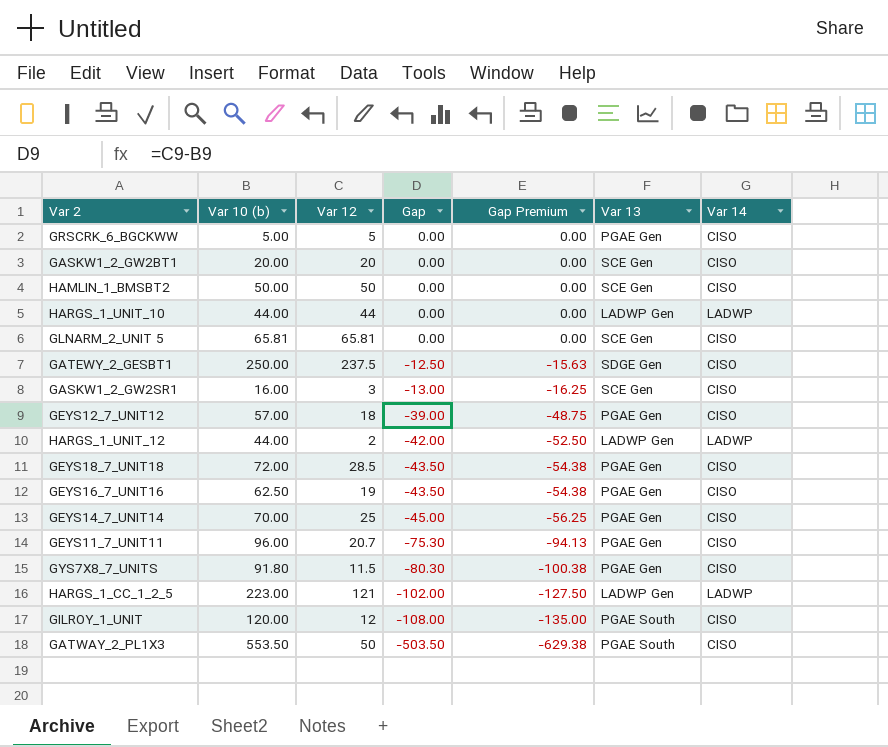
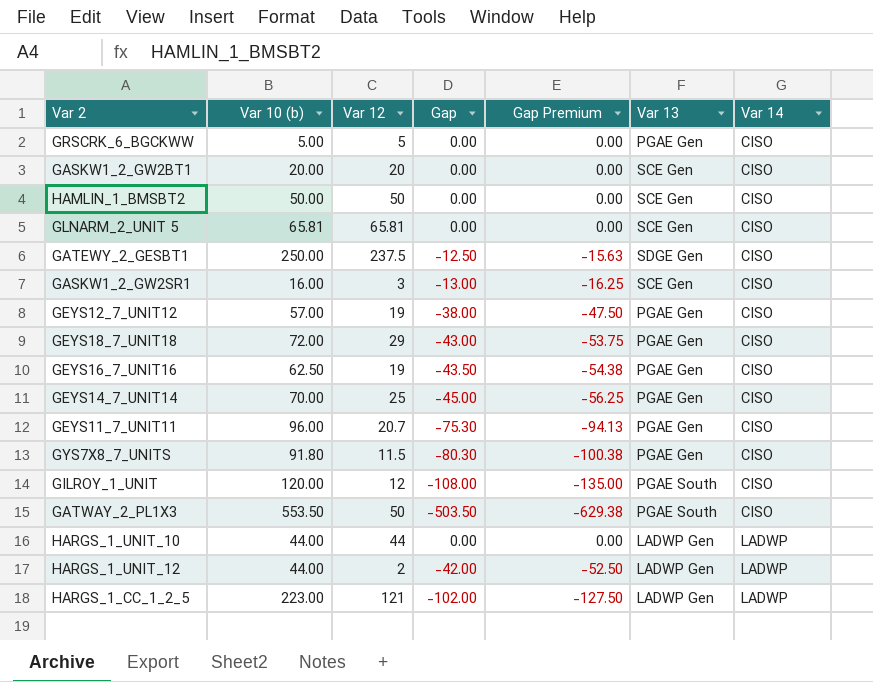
row order: Gap descending -> Var 14 ascending
GEYS12_7_UNIT12 | Var 12: 18 -> 19
GEYS12_7_UNIT12 | Gap: -39.00 -> -38.00
GEYS12_7_UNIT12 | Gap Premium: -48.75 -> -47.50
GEYS18_7_UNIT18 | Var 12: 28.5 -> 29
GEYS18_7_UNIT18 | Gap: -43.50 -> -43.00
GEYS18_7_UNIT18 | Gap Premium: -54.38 -> -53.75

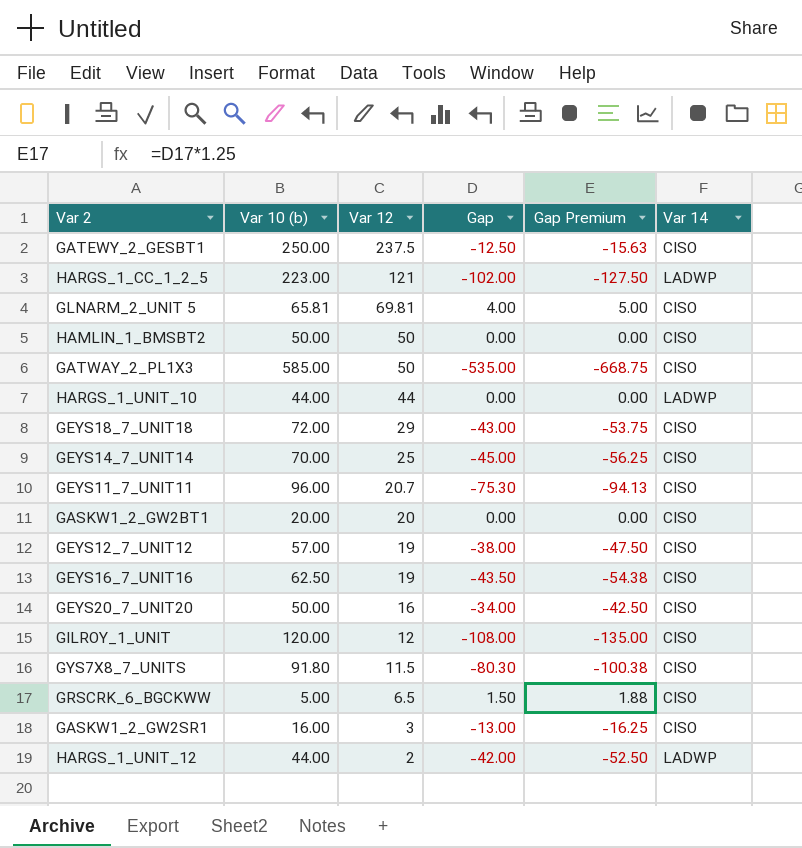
row order: Var 14 ascending -> Var 12 descending
column Var 13 | position: 6 -> none
GLNARM_2_UNIT 5 | Var 12: 65.81 -> 69.81
GLNARM_2_UNIT 5 | Gap: 0.00 -> 4.00
GLNARM_2_UNIT 5 | Gap Premium: 0.00 -> 5.00
GATWAY_2_PL1X3 | Var 10 (b): 553.50 -> 585.00
GATWAY_2_PL1X3 | Gap: -503.50 -> -535.00
GATWAY_2_PL1X3 | Gap Premium: -629.38 -> -668.75
row GEYS20_7_UNIT20: none -> 50.00 | 16 | -34.00 | -42.50 | CISO
GRSCRK_6_BGCKWW | Var 12: 5 -> 6.5
GRSCRK_6_BGCKWW | Gap: 0.00 -> 1.50
GRSCRK_6_BGCKWW | Gap Premium: 0.00 -> 1.88

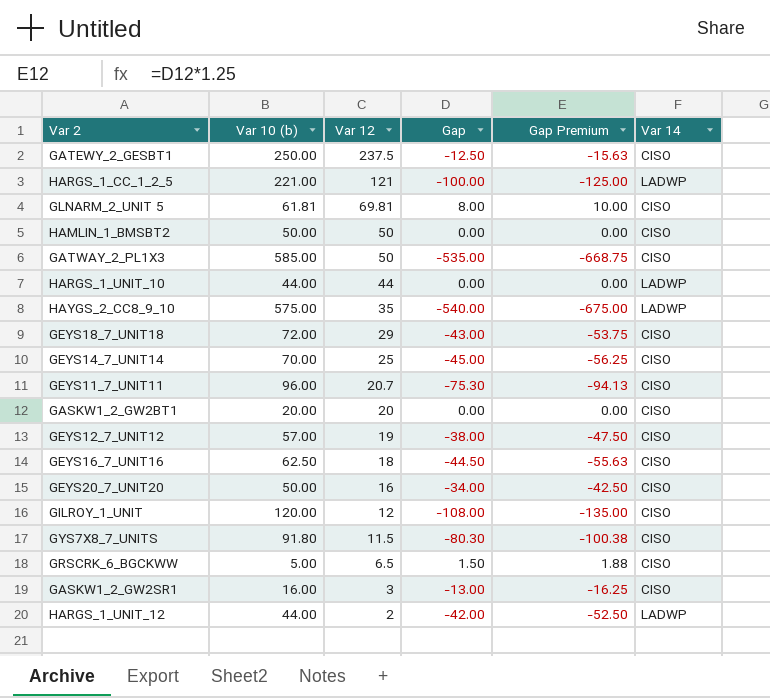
HARGS_1_CC_1_2_5 | Var 10 (b): 223.00 -> 221.00
HARGS_1_CC_1_2_5 | Gap: -102.00 -> -100.00
HARGS_1_CC_1_2_5 | Gap Premium: -127.50 -> -125.00
GLNARM_2_UNIT 5 | Var 10 (b): 65.81 -> 61.81
GLNARM_2_UNIT 5 | Gap: 4.00 -> 8.00
GLNARM_2_UNIT 5 | Gap Premium: 5.00 -> 10.00
row HAYGS_2_CC8_9_10: none -> 575.00 | 35 | -540.00 | -675.00 | LADWP
GEYS16_7_UNIT16 | Var 12: 19 -> 18
GEYS16_7_UNIT16 | Gap: -43.50 -> -44.50
GEYS16_7_UNIT16 | Gap Premium: -54.38 -> -55.63

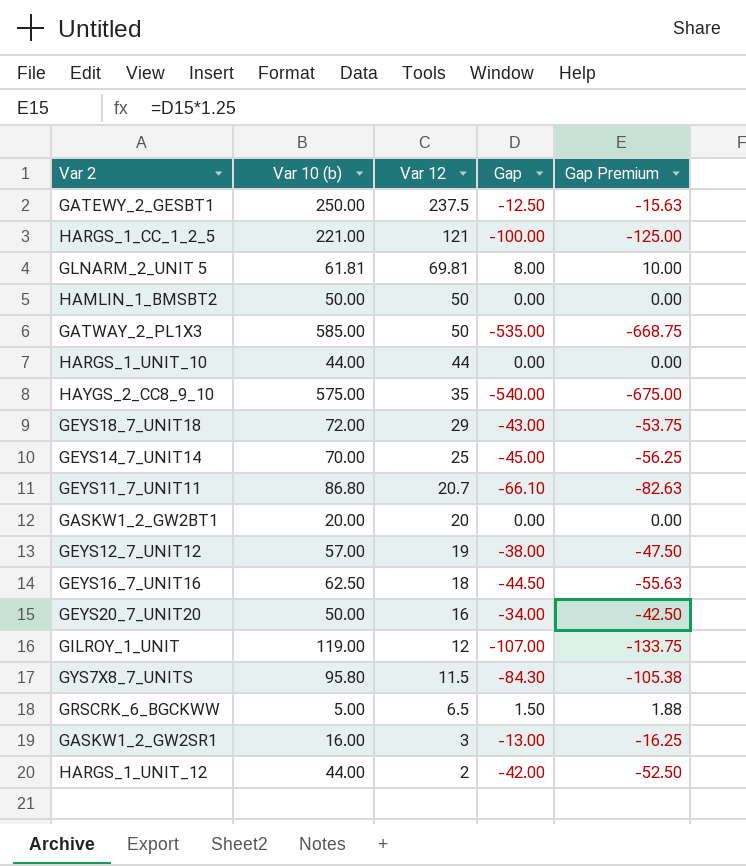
column Var 14 | position: 6 -> none
GEYS11_7_UNIT11 | Var 10 (b): 96.00 -> 86.80
GEYS11_7_UNIT11 | Gap: -75.30 -> -66.10
GEYS11_7_UNIT11 | Gap Premium: -94.13 -> -82.63
GILROY_1_UNIT | Var 10 (b): 120.00 -> 119.00
GILROY_1_UNIT | Gap: -108.00 -> -107.00
GILROY_1_UNIT | Gap Premium: -135.00 -> -133.75
GYS7X8_7_UNITS | Var 10 (b): 91.80 -> 95.80
GYS7X8_7_UNITS | Gap: -80.30 -> -84.30
GYS7X8_7_UNITS | Gap Premium: -100.38 -> -105.38

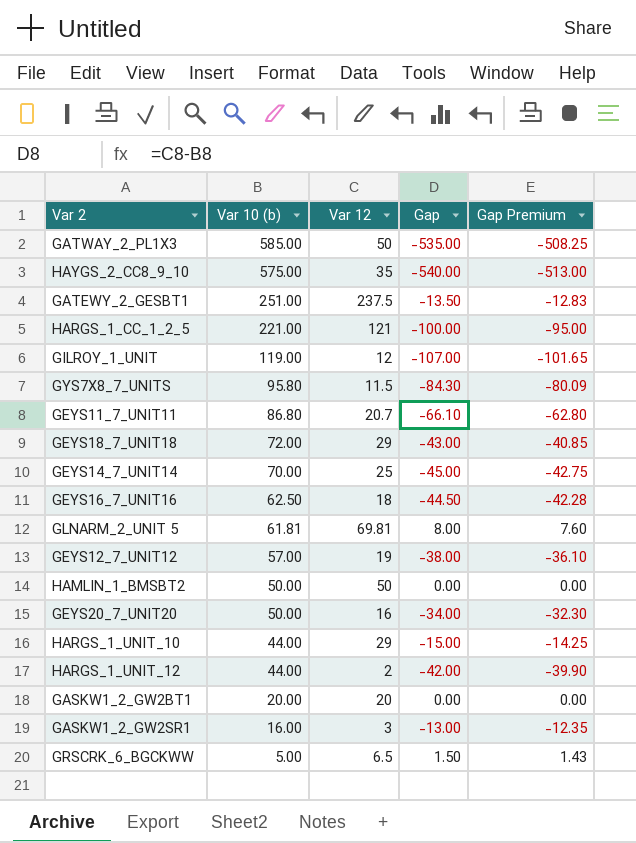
row order: Var 12 descending -> Var 10 (b) descending
column Gap Premium | formula: [Gap] * 1.25 -> [Gap] * 0.95
GATEWY_2_GESBT1 | Var 10 (b): 250.00 -> 251.00
GATEWY_2_GESBT1 | Gap: -12.50 -> -13.50
HARGS_1_UNIT_10 | Var 12: 44 -> 29
HARGS_1_UNIT_10 | Gap: 0.00 -> -15.00

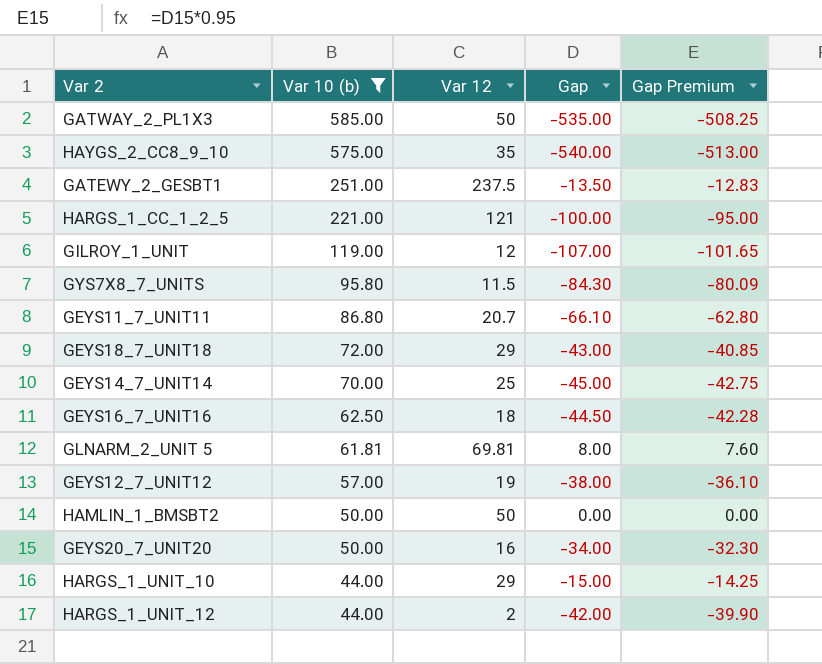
filter: none -> Var 10 (b) >= 44.00

